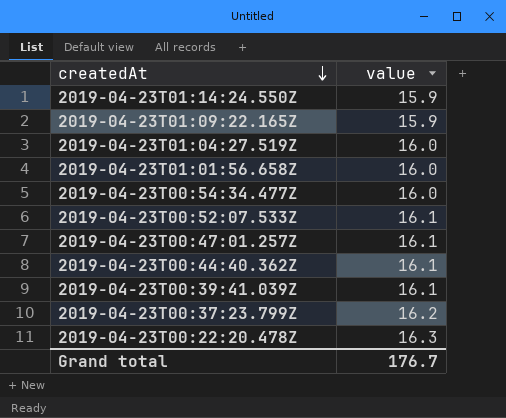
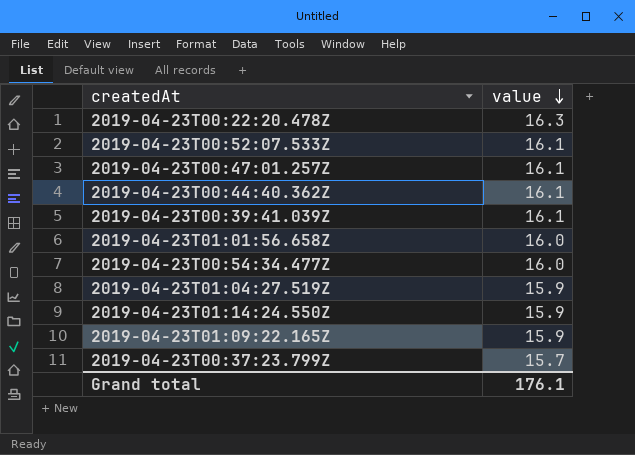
row order: createdAt descending -> value descending
2019-04-23T01:04:27.519Z | value: 16.0 -> 15.9
2019-04-23T00:37:23.799Z | value: 16.2 -> 15.7
Grand total | value: 176.7 -> 176.1

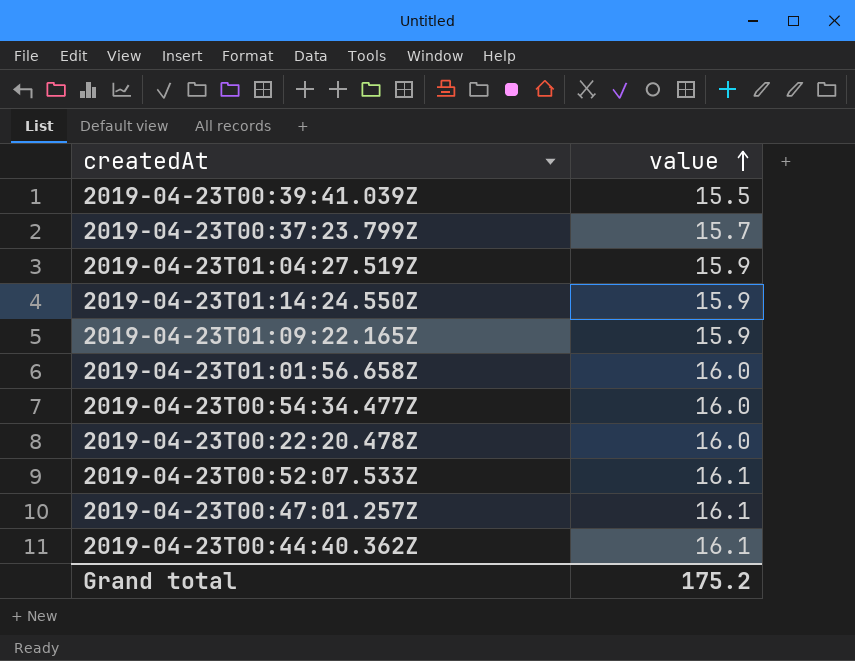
row order: value descending -> value ascending
2019-04-23T00:39:41.039Z | value: 16.1 -> 15.5
2019-04-23T00:22:20.478Z | value: 16.3 -> 16.0
Grand total | value: 176.1 -> 175.2

